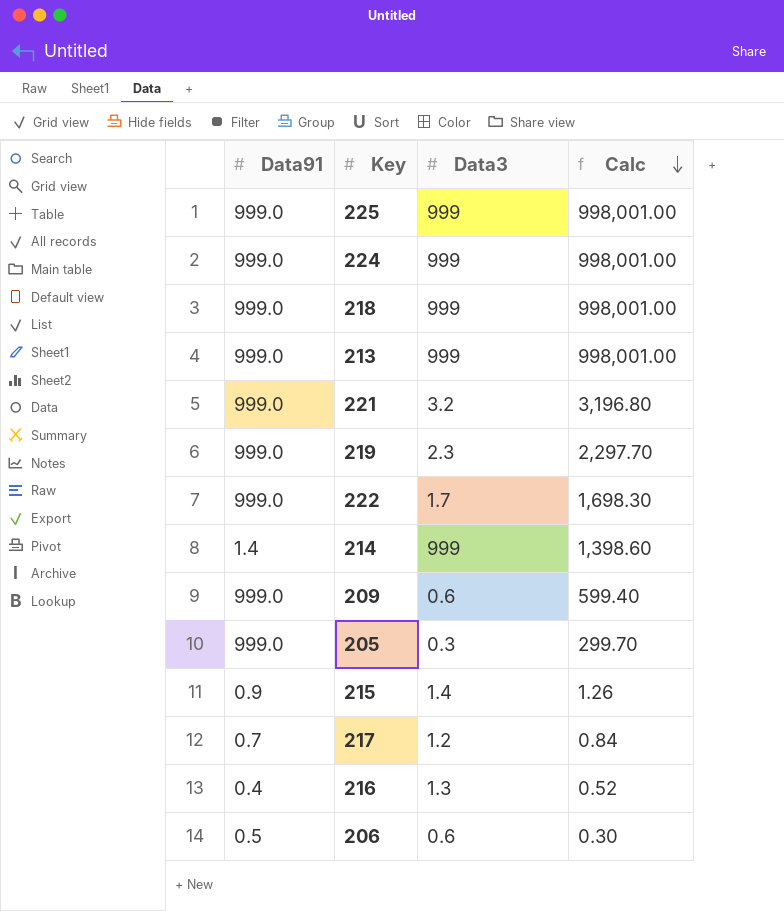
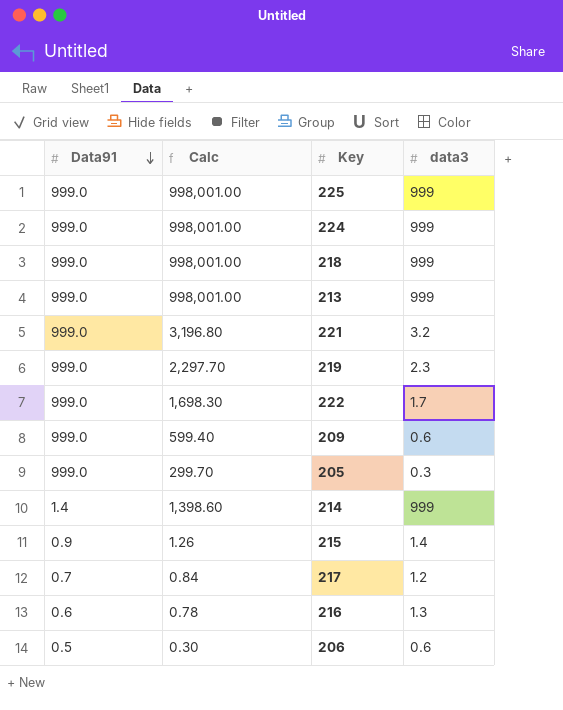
row order: Calc descending -> Data91 descending
column Calc | position: 4 -> 2
column name: Data3 -> data3
216 | Data91: 0.4 -> 0.6
216 | Calc: 0.52 -> 0.78

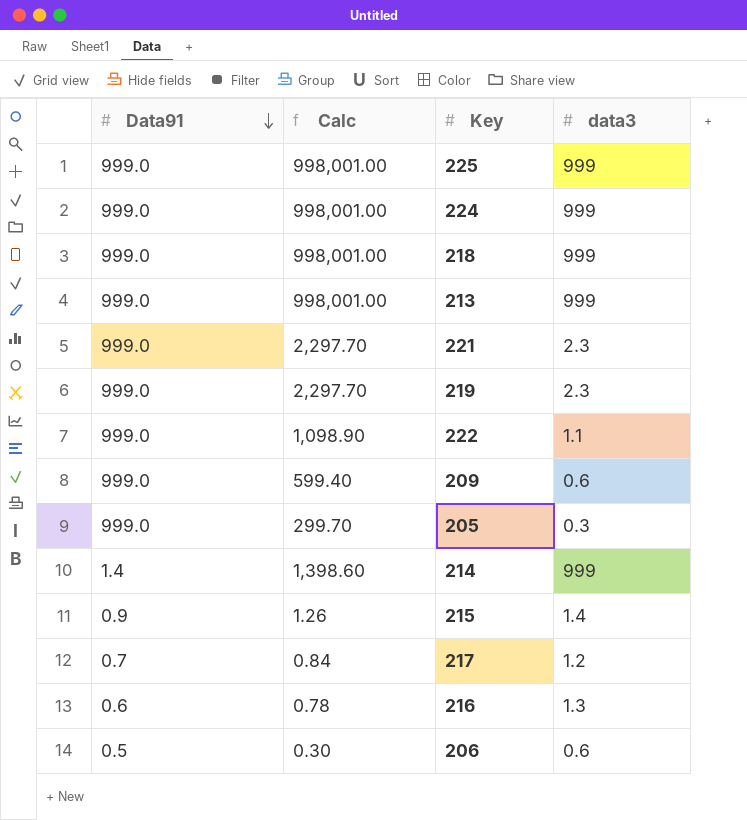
221 | Calc: 3,196.80 -> 2,297.70
221 | data3: 3.2 -> 2.3
222 | Calc: 1,698.30 -> 1,098.90
222 | data3: 1.7 -> 1.1

